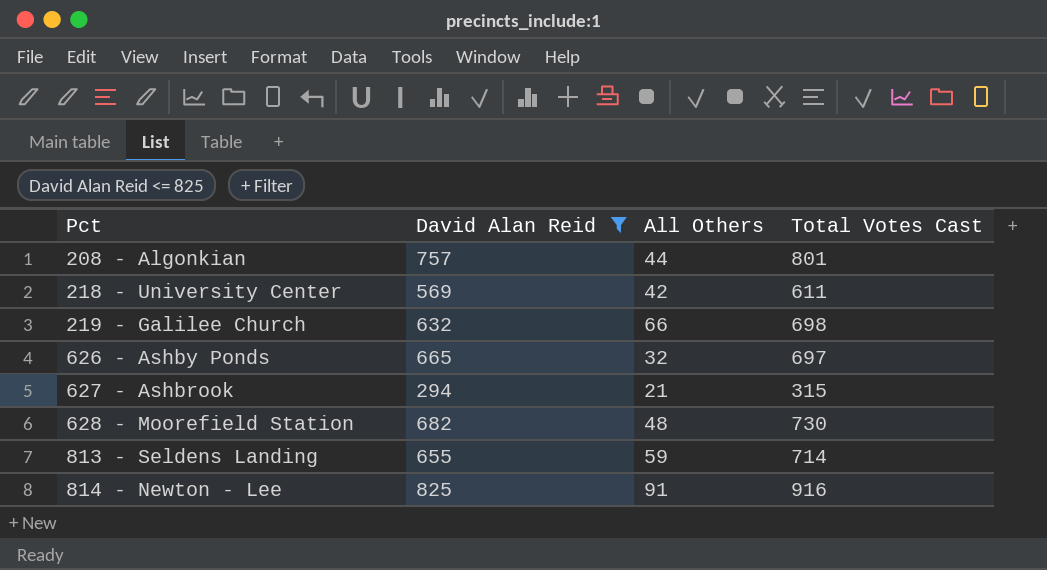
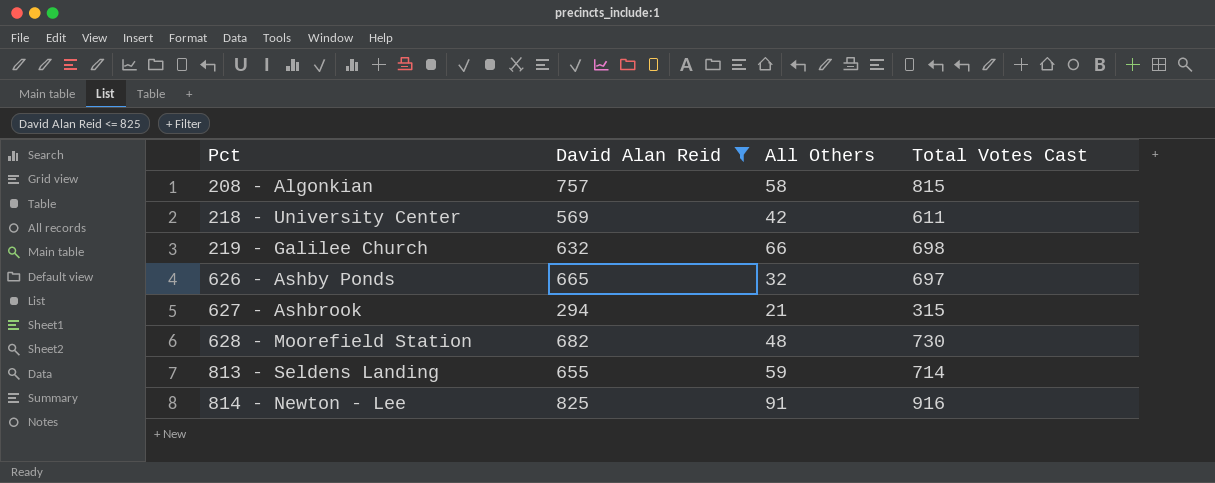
208 - Algonkian | All Others: 44 -> 58
208 - Algonkian | Total Votes Cast: 801 -> 815

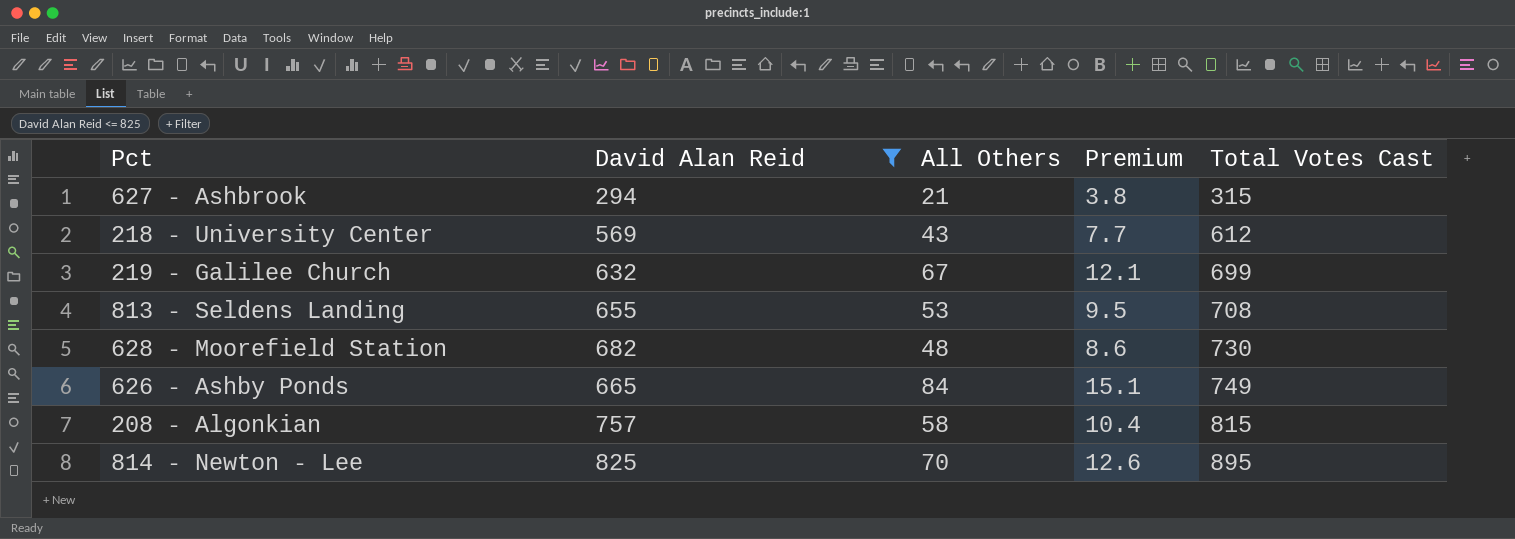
row order: Pct ascending -> Total Votes Cast ascending
column Premium | formula: none -> [All Others] * 0.18
218 - University Center | All Others: 42 -> 43
218 - University Center | Total Votes Cast: 611 -> 612
219 - Galilee Church | All Others: 66 -> 67
219 - Galilee Church | Total Votes Cast: 698 -> 699
813 - Seldens Landing | All Others: 59 -> 53
813 - Seldens Landing | Total Votes Cast: 714 -> 708
626 - Ashby Ponds | All Others: 32 -> 84
626 - Ashby Ponds | Total Votes Cast: 697 -> 749
814 - Newton - Lee | All Others: 91 -> 70
814 - Newton - Lee | Total Votes Cast: 916 -> 895

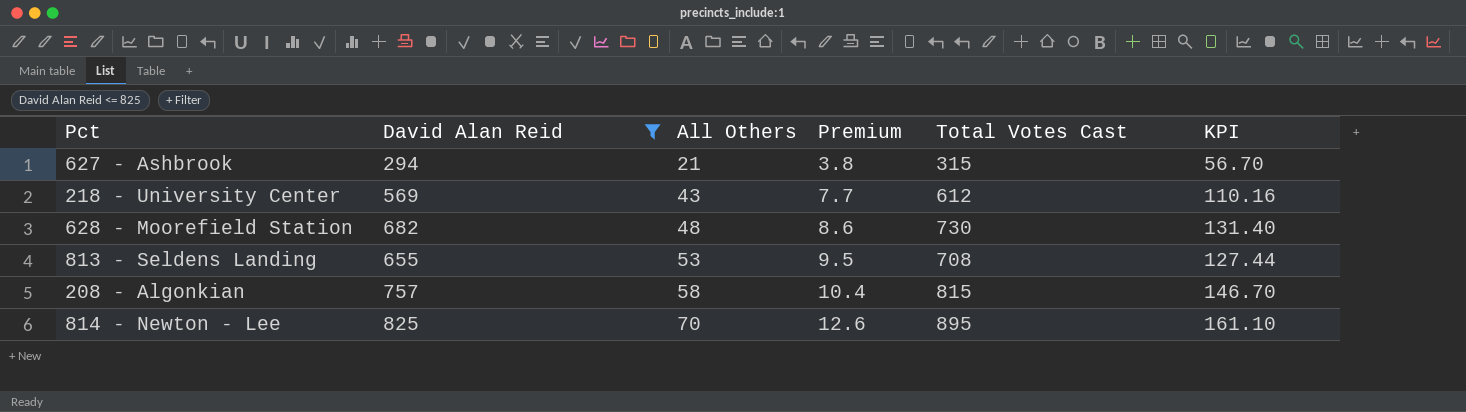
row order: Total Votes Cast ascending -> All Others ascending
column KPI | formula: none -> [Total Votes Cast] * 0.18
row 219 - Galilee Church: 632 | 67 | 12.1 | 699 -> none
row 626 - Ashby Ponds: 665 | 84 | 15.1 | 749 -> none

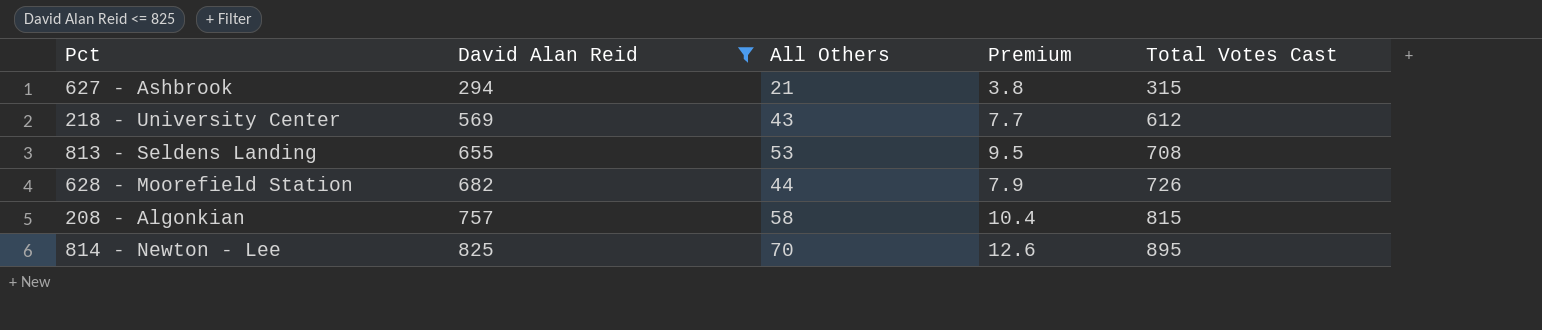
row order: All Others ascending -> David Alan Reid ascending
column KPI | formula: [Total Votes Cast] * 0.18 -> none
628 - Moorefield Station | All Others: 48 -> 44
628 - Moorefield Station | Premium: 8.6 -> 7.9
628 - Moorefield Station | Total Votes Cast: 730 -> 726

